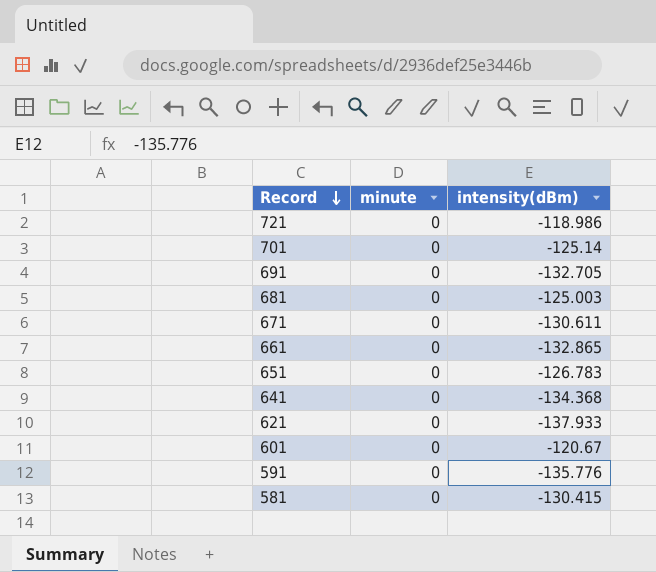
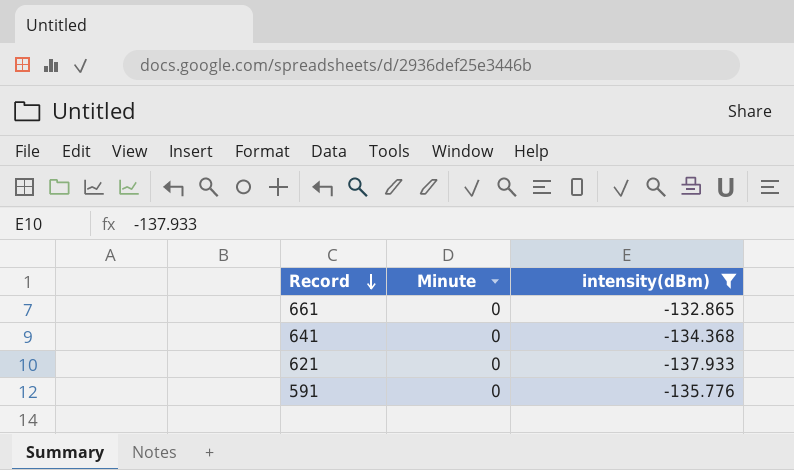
filter: none -> intensity(dBm) <= -132.865
column name: minute -> Minute

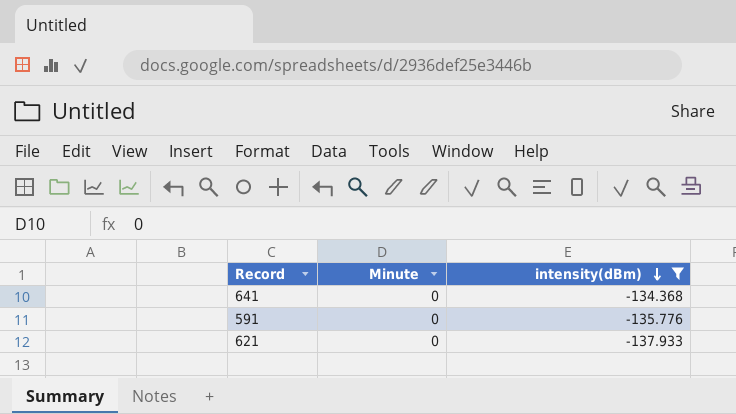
row order: Record descending -> intensity(dBm) descending
row 661: 0 | -132.865 -> none

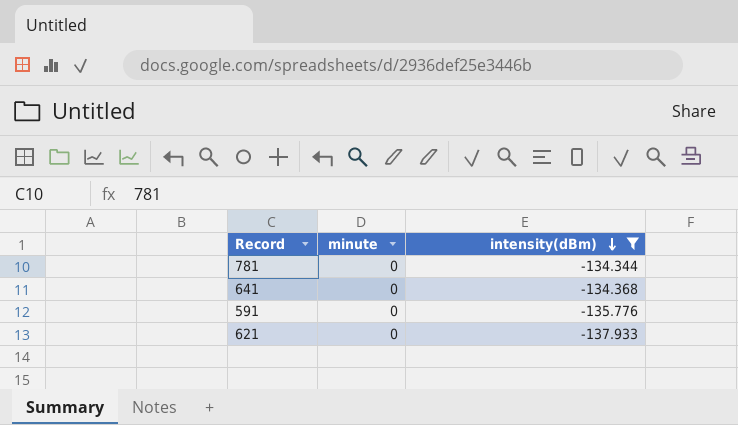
column name: Minute -> minute
row 781: none -> 0 | -134.344

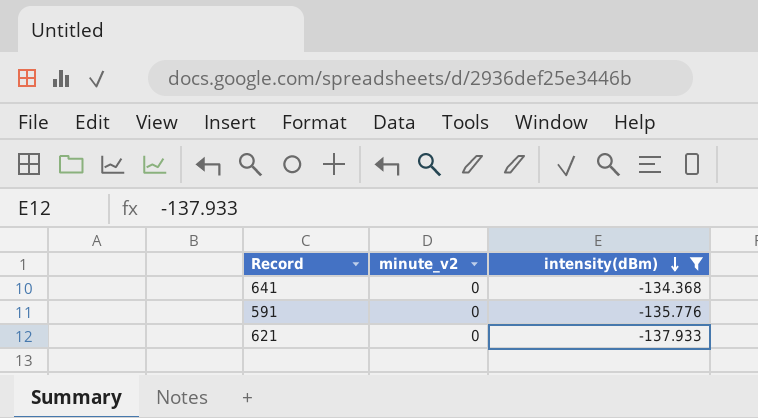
column name: minute -> minute_v2
row 781: 0 | -134.344 -> none

